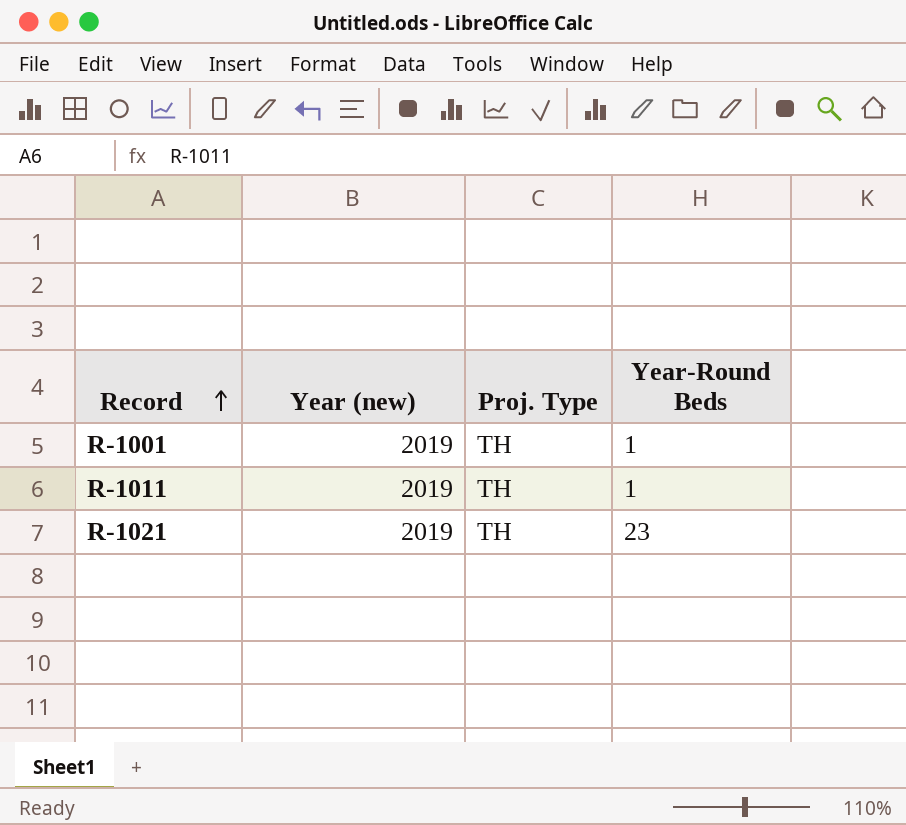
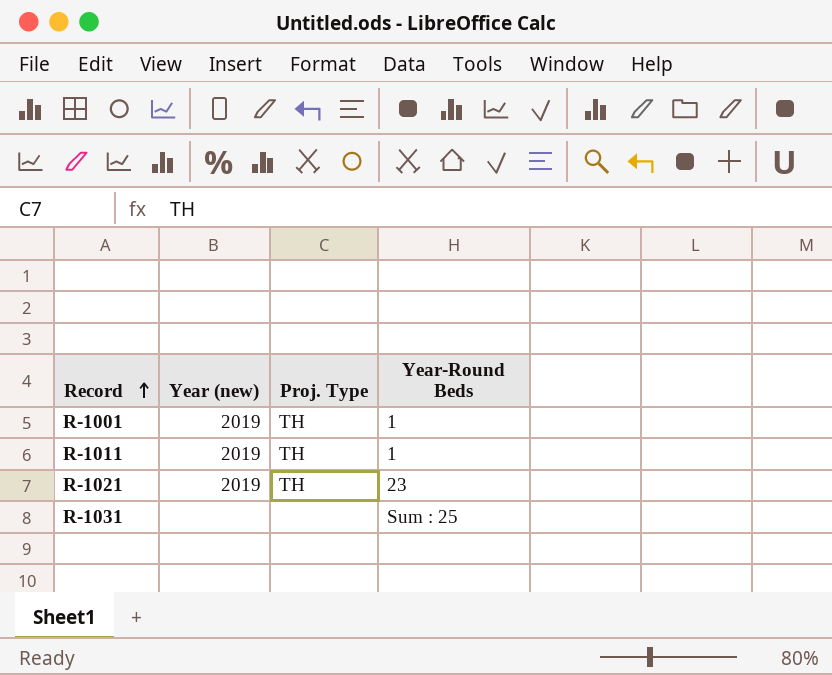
row R-1031: none -> none | none | Sum : 25

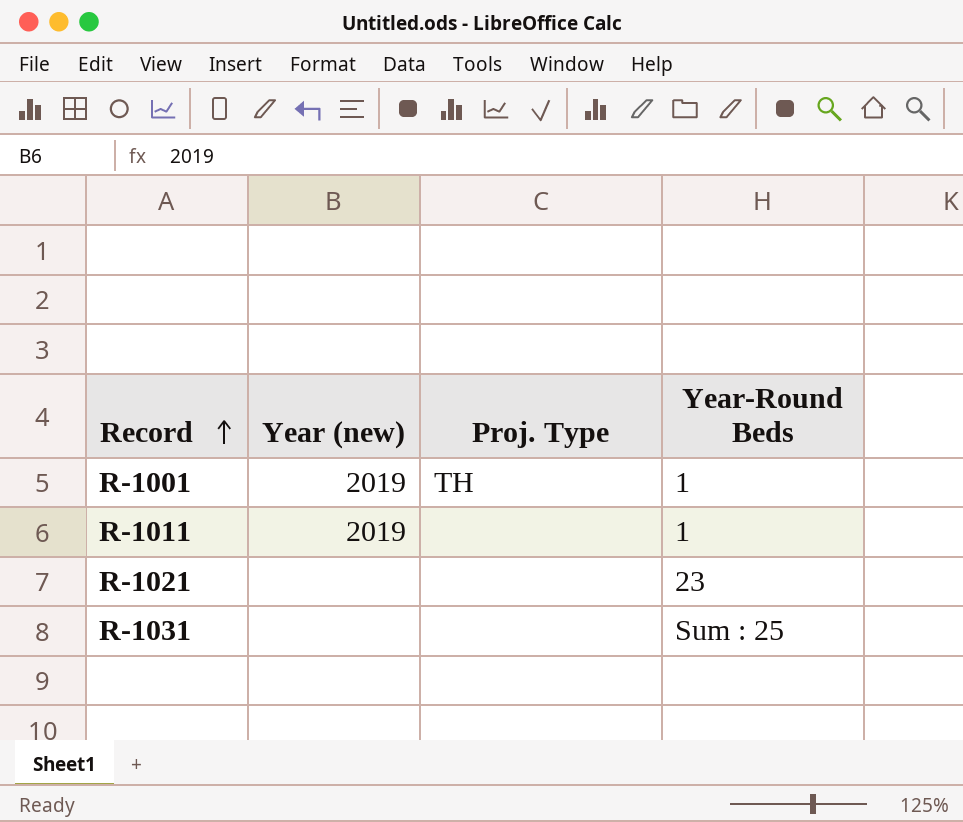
R-1011 | Proj. Type: TH -> none
R-1021 | Year (new): 2019 -> none
R-1021 | Proj. Type: TH -> none

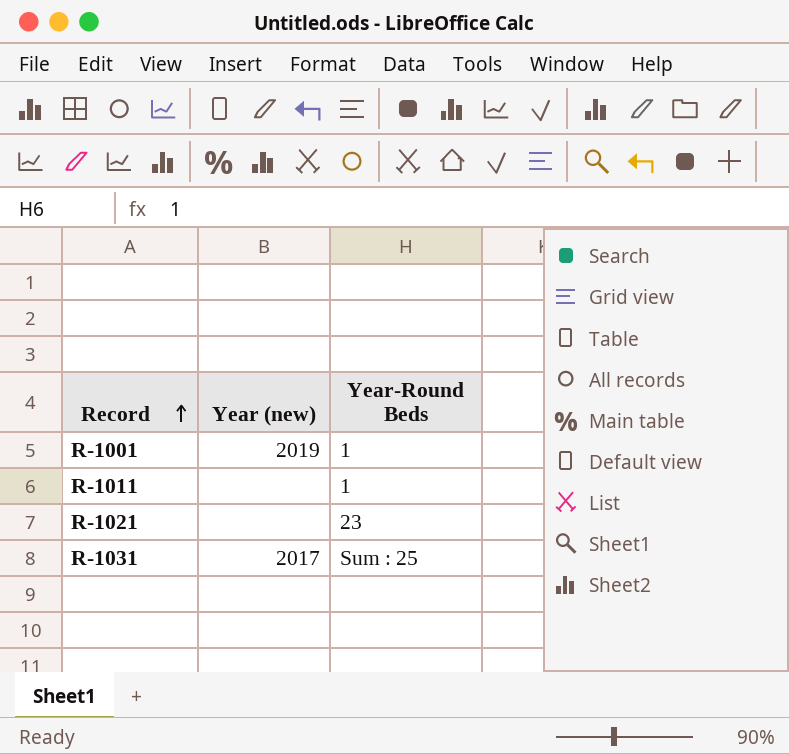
column Proj. Type | position: 3 -> none
R-1011 | Year (new): 2019 -> none
R-1031 | Year (new): none -> 2017

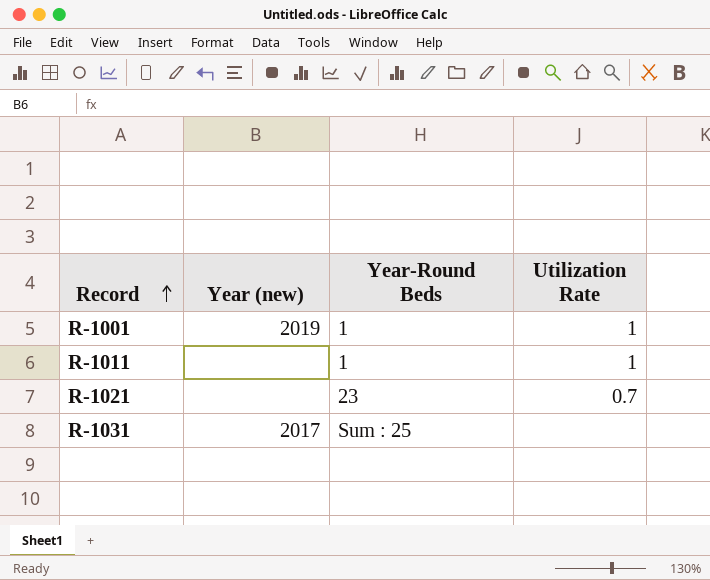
column Utilization Rate | position: none -> 4

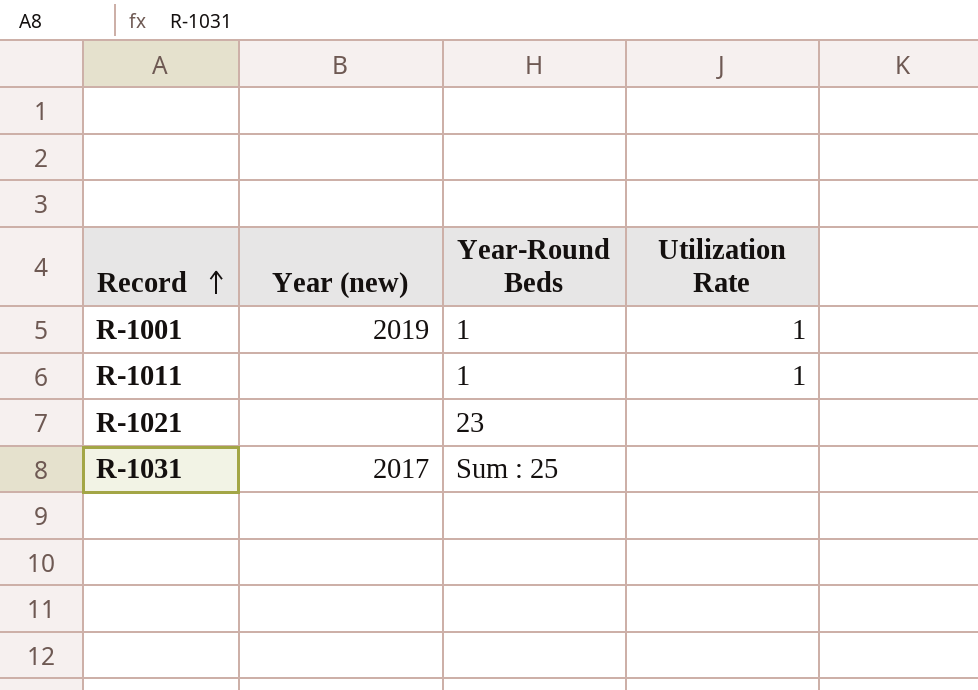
R-1021 | Utilization Rate: 0.7 -> none

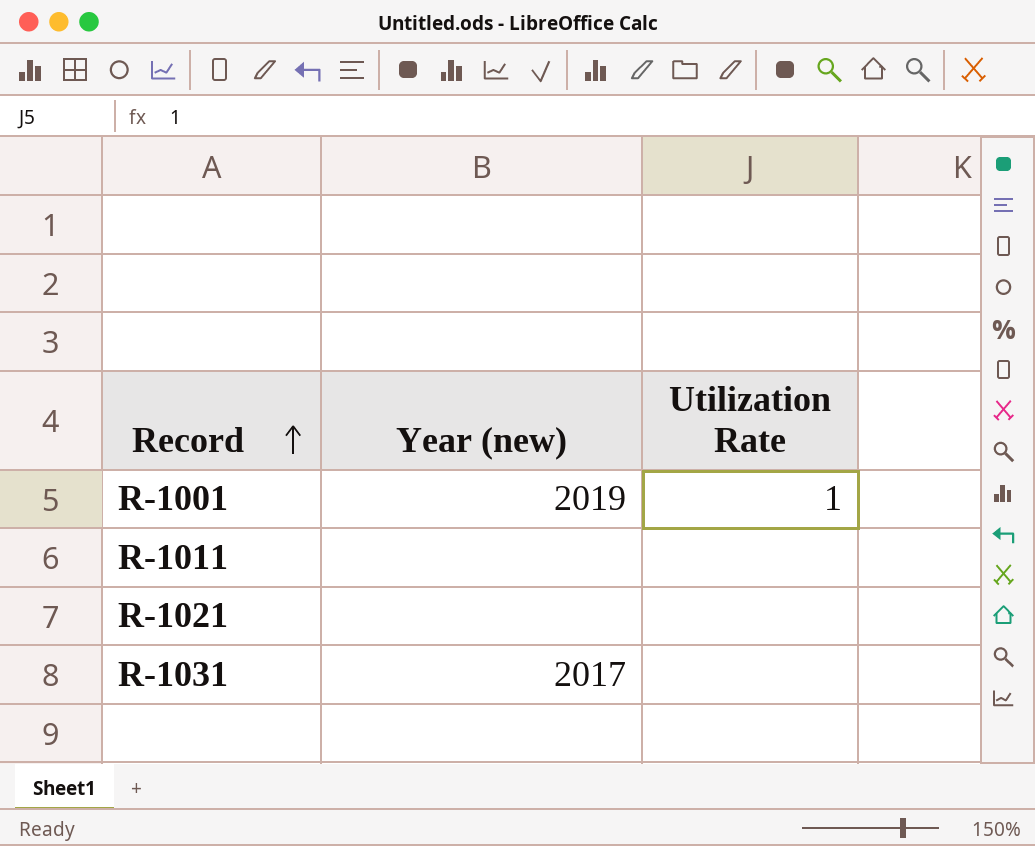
column Year-Round Beds | position: 3 -> none
R-1011 | Utilization Rate: 1 -> none

